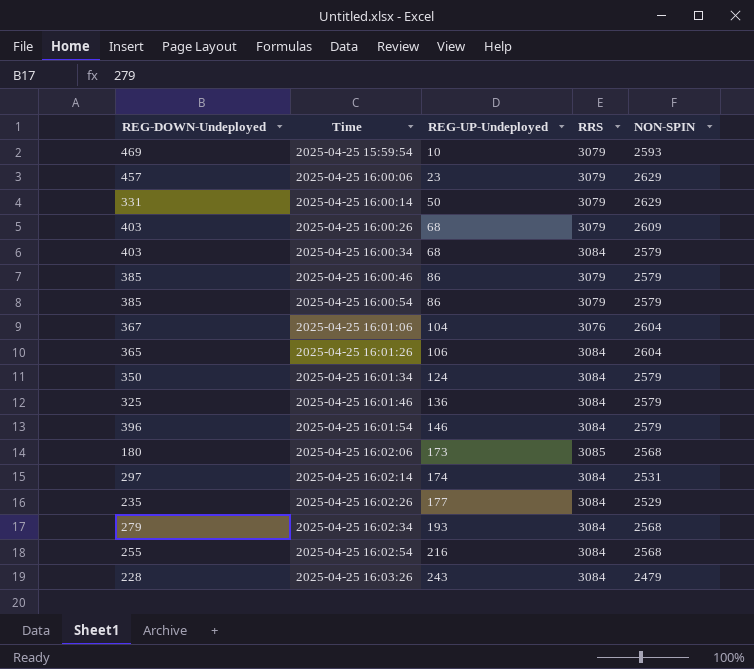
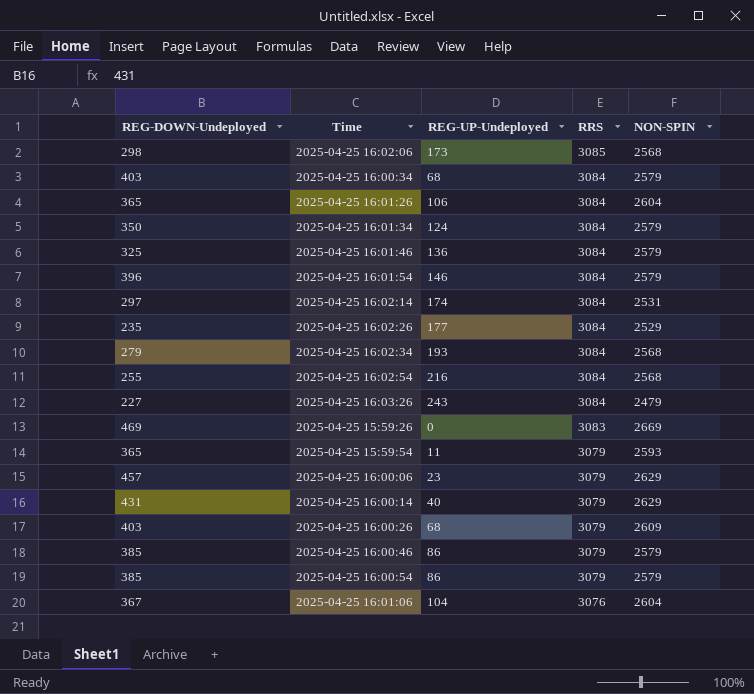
row order: Time ascending -> RRS descending
2025-04-25 16:02:06 | REG-DOWN-Undeployed: 180 -> 298
2025-04-25 16:03:26 | REG-DOWN-Undeployed: 228 -> 227
row 2025-04-25 15:59:26: none -> 469 | 0 | 3083 | 2669
2025-04-25 15:59:54 | REG-DOWN-Undeployed: 469 -> 365
2025-04-25 15:59:54 | REG-UP-Undeployed: 10 -> 11
2025-04-25 16:00:14 | REG-DOWN-Undeployed: 331 -> 431
2025-04-25 16:00:14 | REG-UP-Undeployed: 50 -> 40

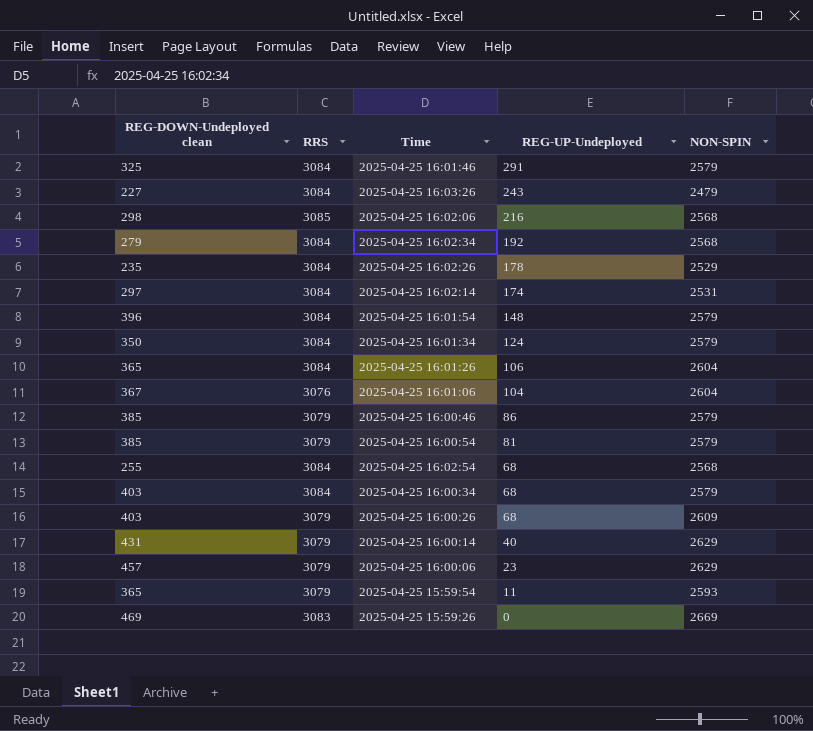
row order: RRS descending -> REG-UP-Undeployed descending
column name: REG-DOWN-Undeployed -> REG-DOWN-Undeployed clean
column RRS | position: 4 -> 2
2025-04-25 16:01:46 | REG-UP-Undeployed: 136 -> 291
2025-04-25 16:02:06 | REG-UP-Undeployed: 173 -> 216
2025-04-25 16:02:34 | REG-UP-Undeployed: 193 -> 192
2025-04-25 16:02:26 | REG-UP-Undeployed: 177 -> 178
2025-04-25 16:01:54 | REG-UP-Undeployed: 146 -> 148
2025-04-25 16:00:54 | REG-UP-Undeployed: 86 -> 81
2025-04-25 16:02:54 | REG-UP-Undeployed: 216 -> 68

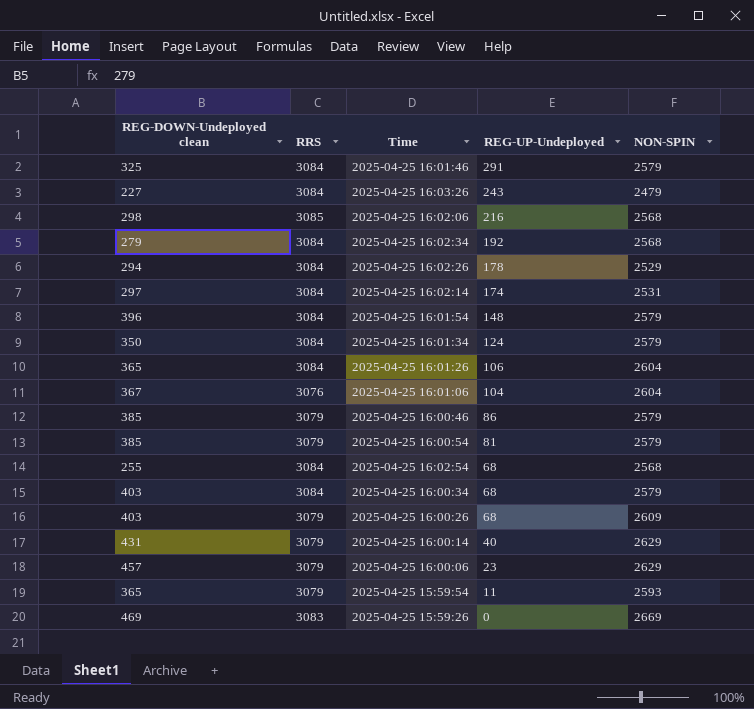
2025-04-25 16:02:26 | REG-DOWN-Undeployed clean: 235 -> 294

